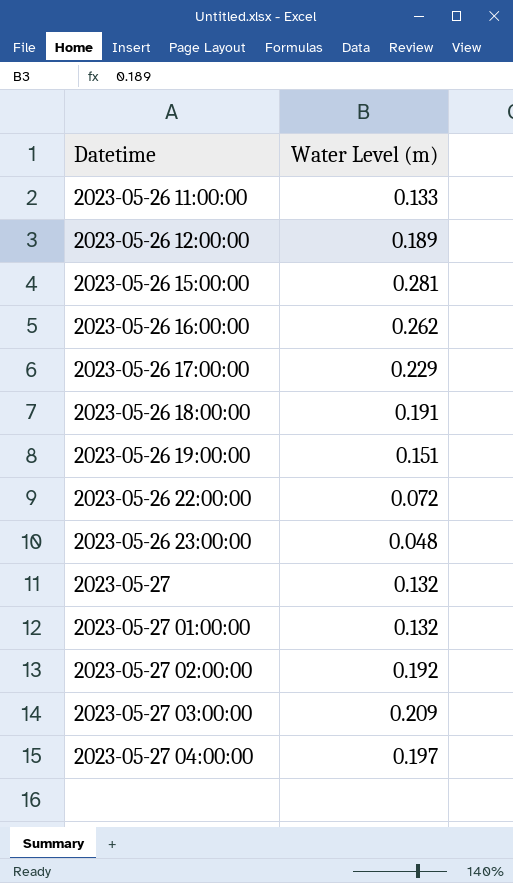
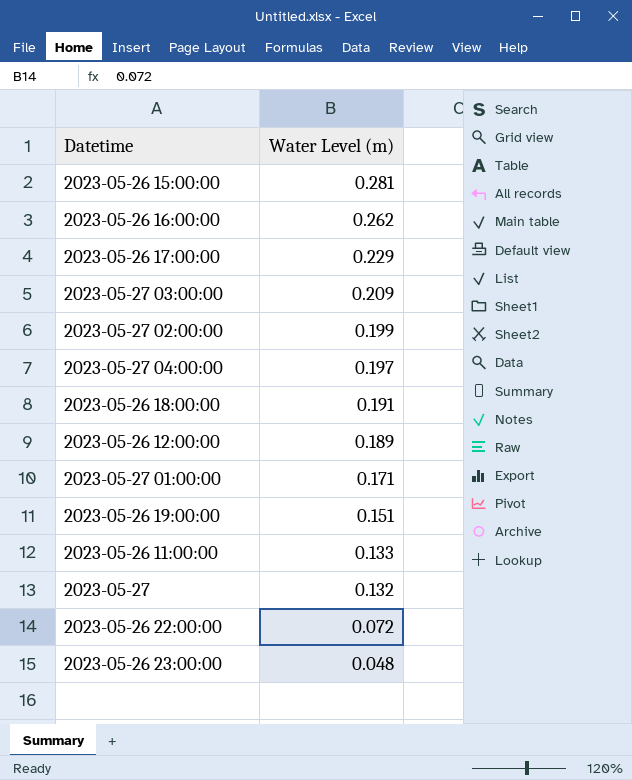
row order: Datetime ascending -> Water Level (m) descending
2023-05-27 02:00:00 | Water Level (m): 0.192 -> 0.199
2023-05-27 01:00:00 | Water Level (m): 0.132 -> 0.171

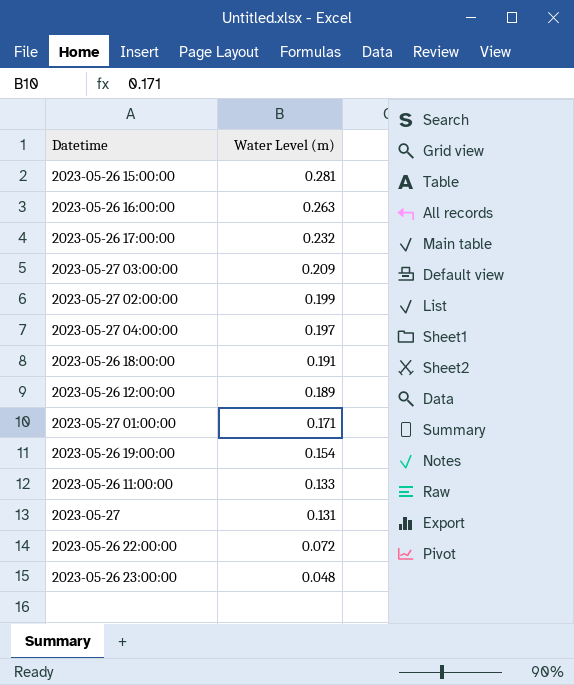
2023-05-26 16:00:00 | Water Level (m): 0.262 -> 0.263
2023-05-26 17:00:00 | Water Level (m): 0.229 -> 0.232
2023-05-26 19:00:00 | Water Level (m): 0.151 -> 0.154
2023-05-27 | Water Level (m): 0.132 -> 0.131

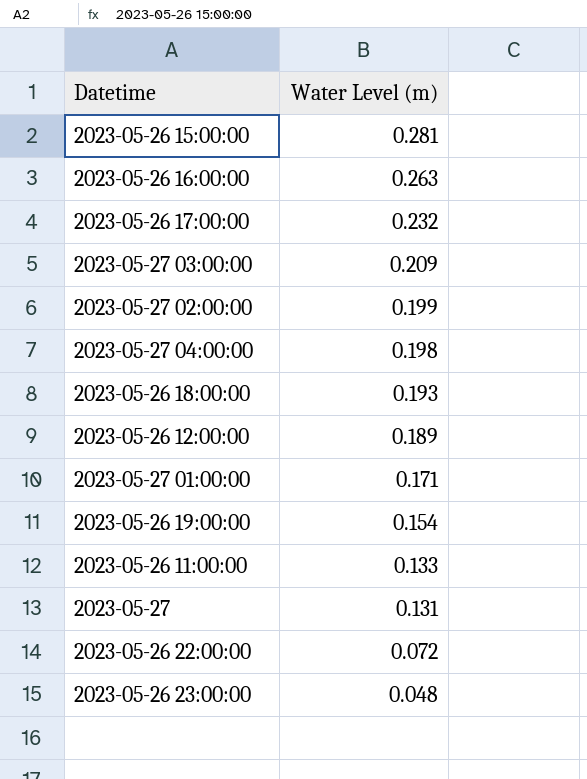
2023-05-27 04:00:00 | Water Level (m): 0.197 -> 0.198
2023-05-26 18:00:00 | Water Level (m): 0.191 -> 0.193

